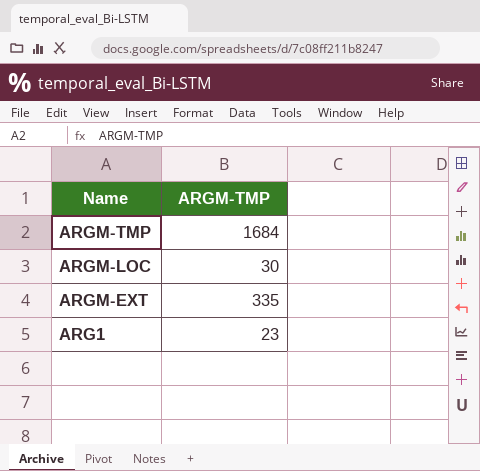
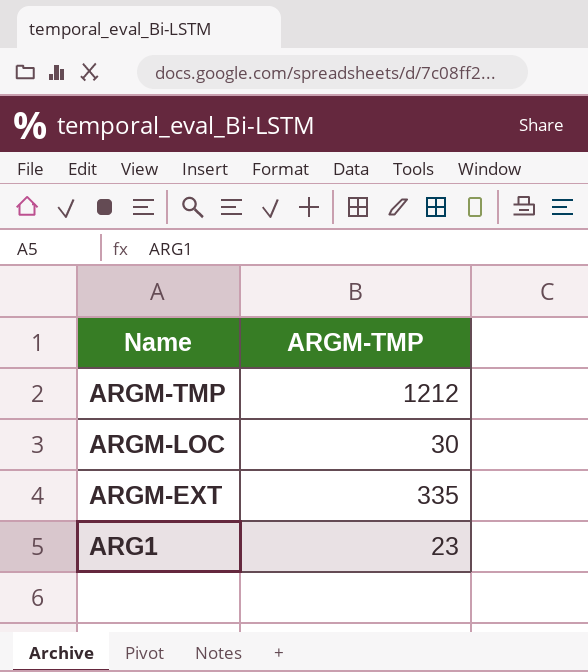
ARGM-TMP | ARGM-TMP: 1684 -> 1212

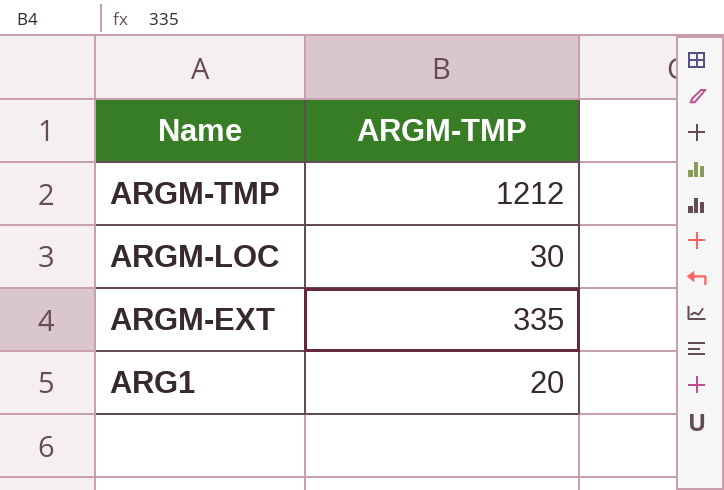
ARG1 | ARGM-TMP: 23 -> 20

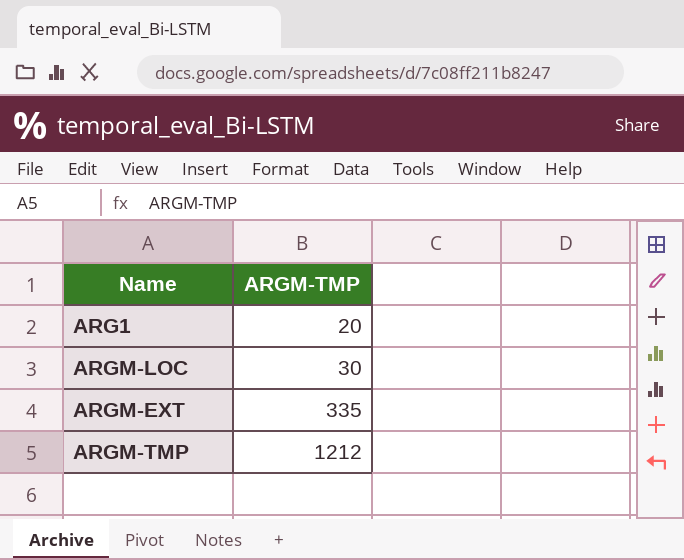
row order: Name descending -> ARGM-TMP ascending

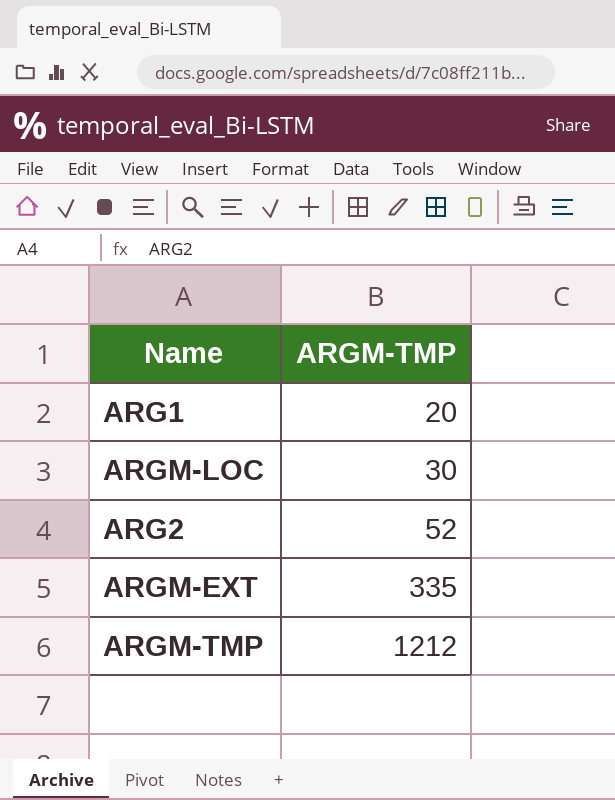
row ARG2: none -> 52

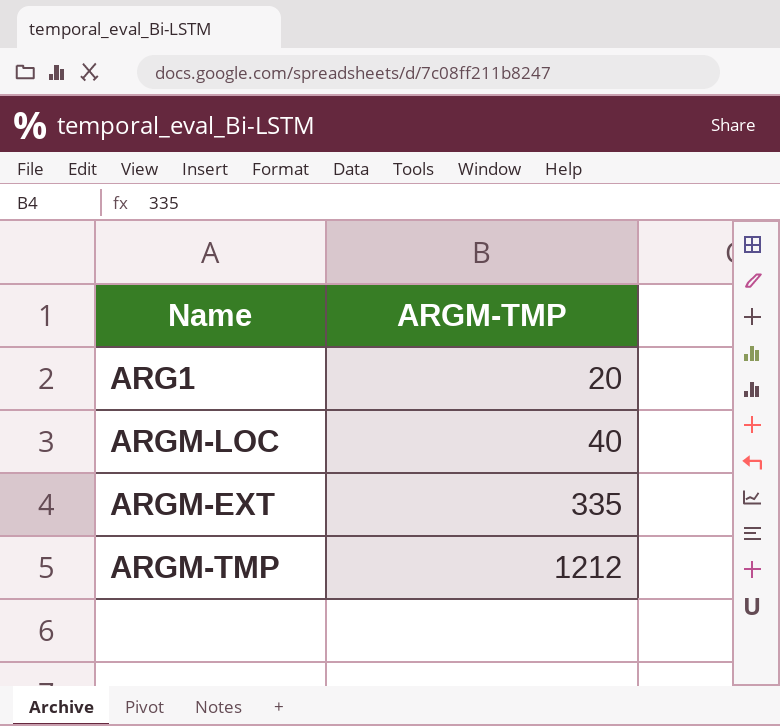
row ARG2: 52 -> none
ARGM-LOC | ARGM-TMP: 30 -> 40

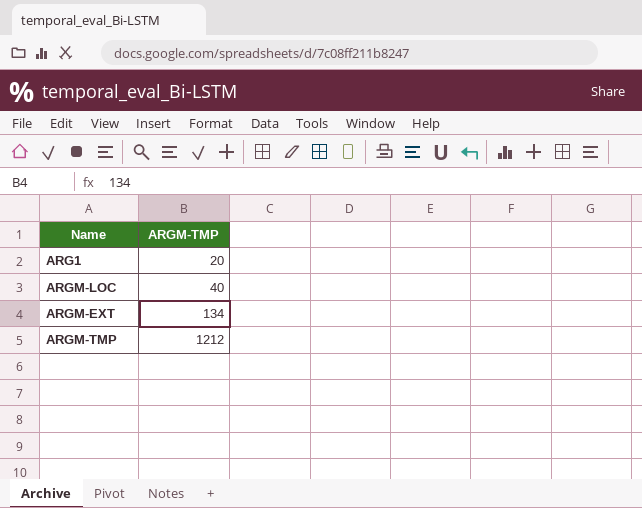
ARGM-EXT | ARGM-TMP: 335 -> 134

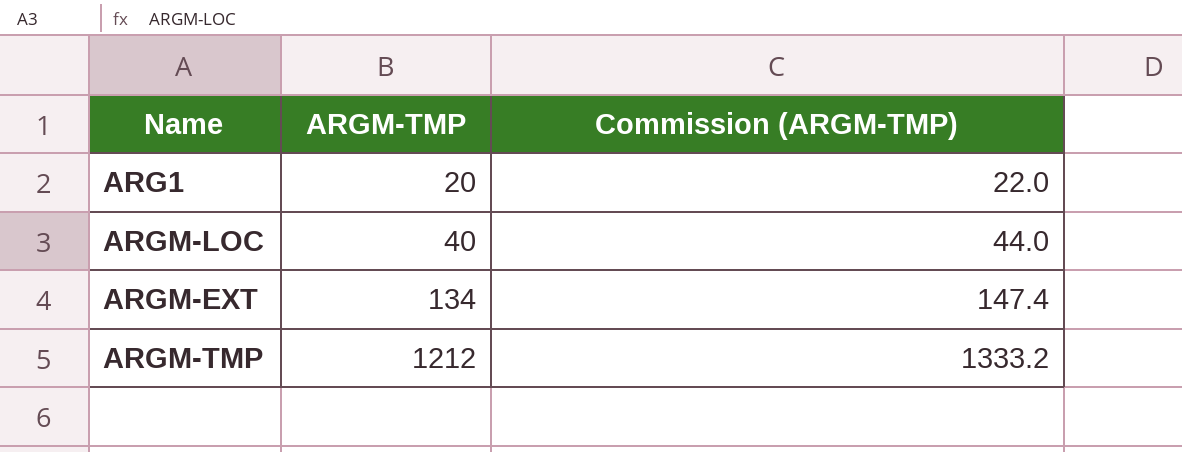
column Commission (ARGM-TMP) | formula: none -> [ARGM-TMP] * 1.1

